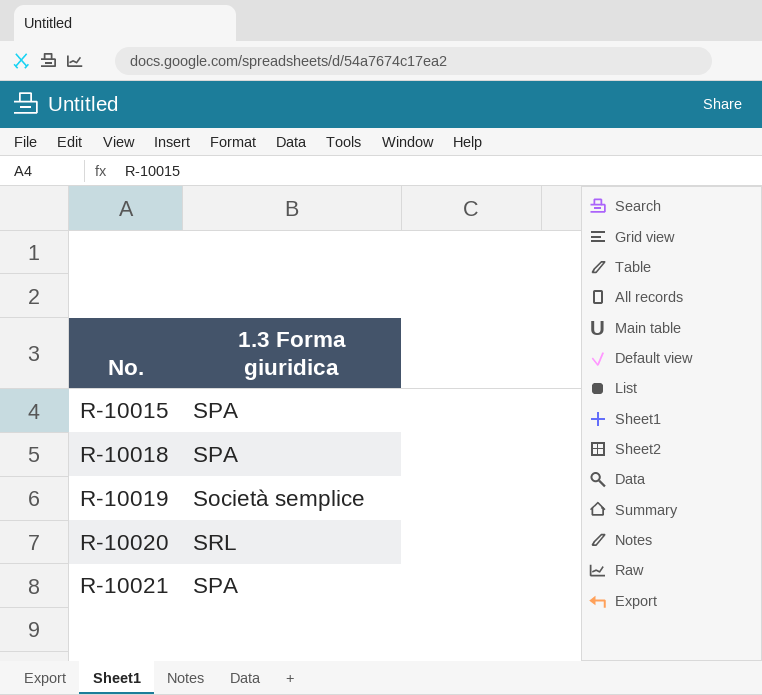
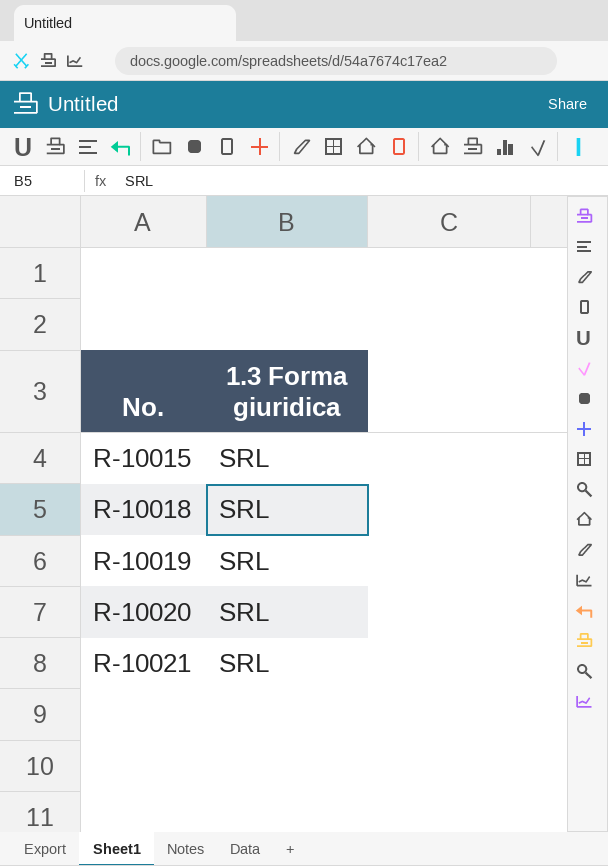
R-10015 | 1.3 Forma giuridica: SPA -> SRL
R-10018 | 1.3 Forma giuridica: SPA -> SRL
R-10019 | 1.3 Forma giuridica: Società semplice -> SRL
R-10021 | 1.3 Forma giuridica: SPA -> SRL

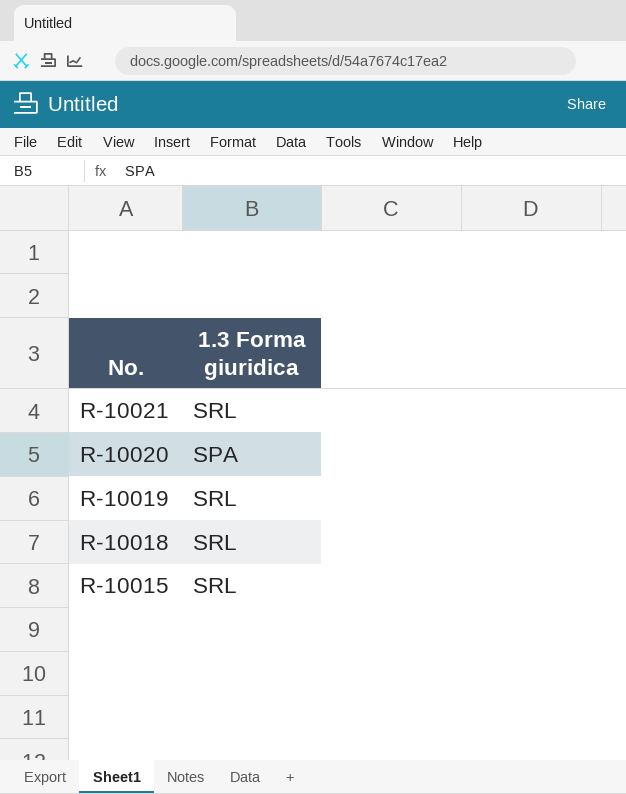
row order: No. ascending -> No. descending
R-10020 | 1.3 Forma giuridica: SRL -> SPA

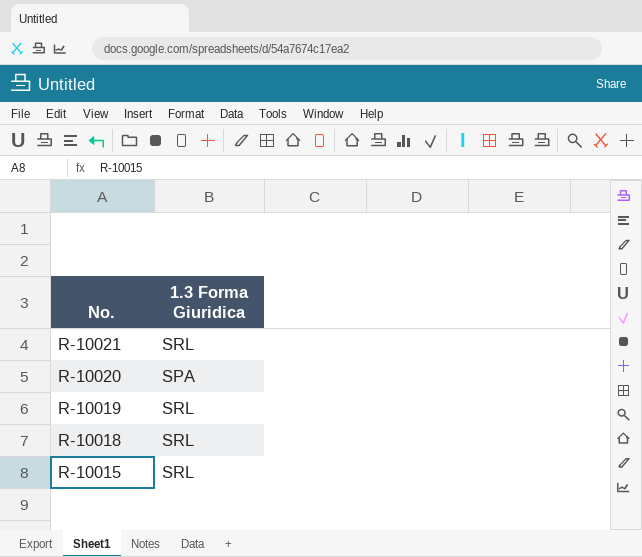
column name: 1.3 Forma giuridica -> 1.3 Forma Giuridica

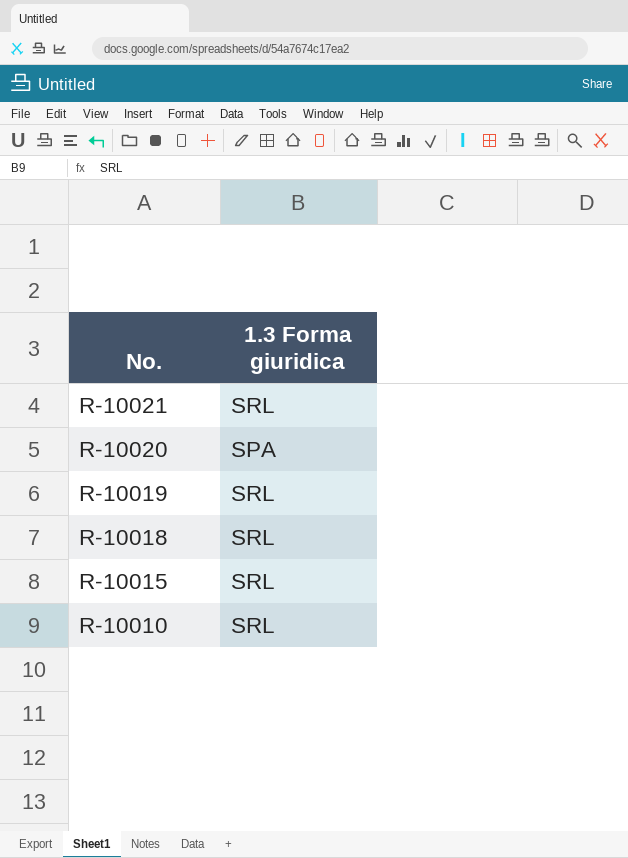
column name: 1.3 Forma Giuridica -> 1.3 Forma giuridica
row R-10010: none -> SRL

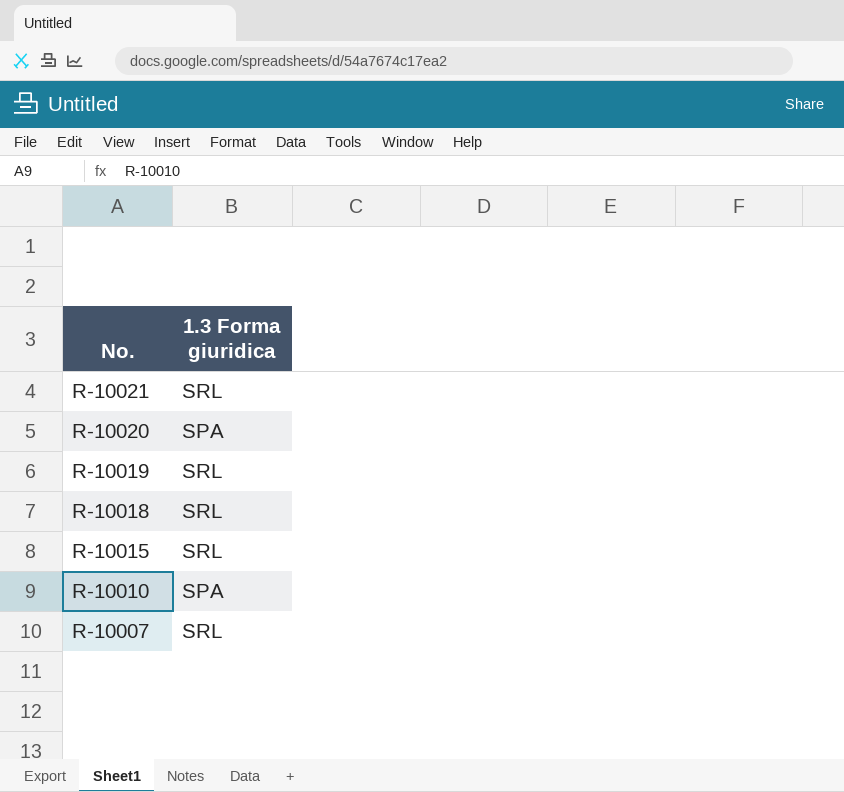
R-10010 | 1.3 Forma giuridica: SRL -> SPA
row R-10007: none -> SRL

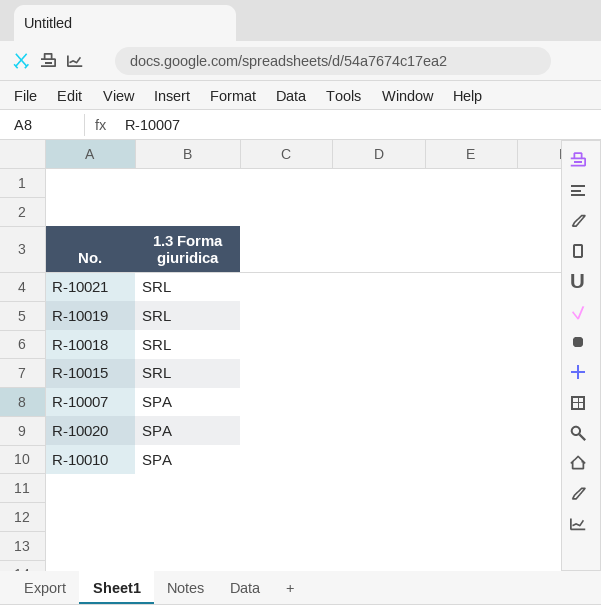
row order: No. descending -> 1.3 Forma giuridica descending
R-10007 | 1.3 Forma giuridica: SRL -> SPA

